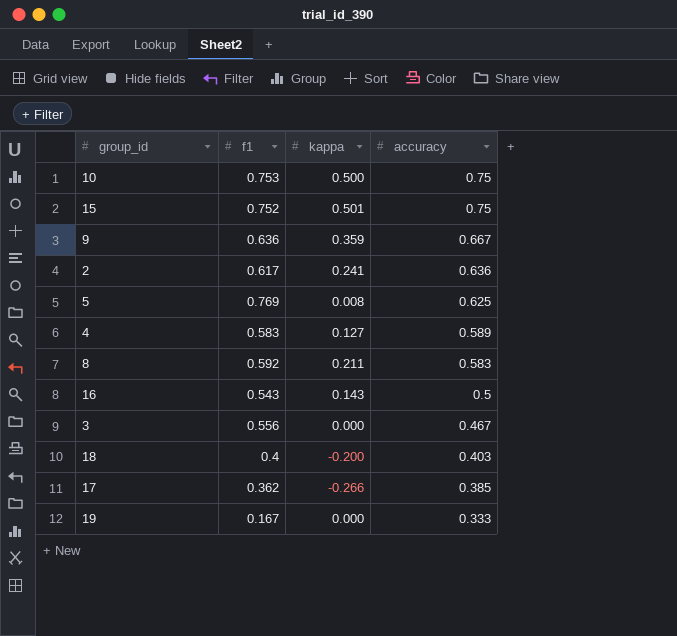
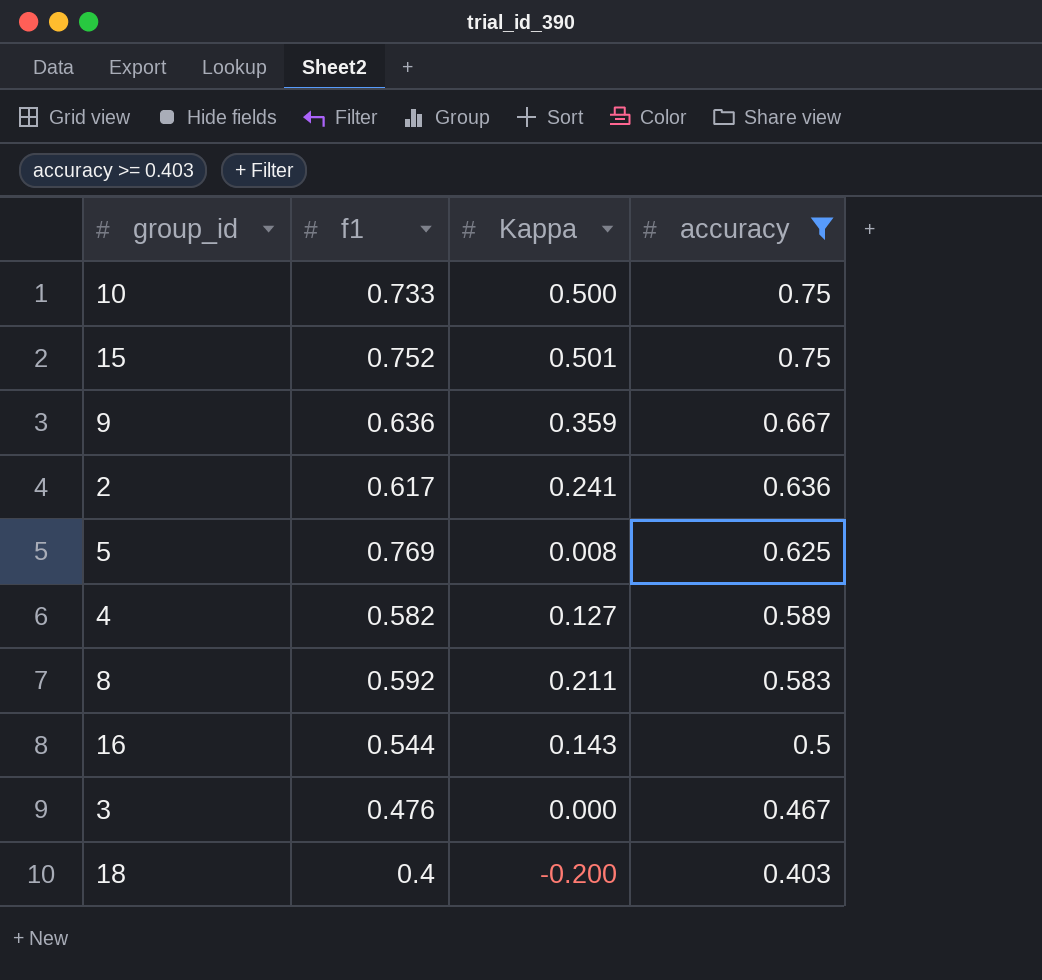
filter: none -> accuracy >= 0.403
column name: kappa -> Kappa
10 | f1: 0.753 -> 0.733
4 | f1: 0.583 -> 0.582
16 | f1: 0.543 -> 0.544
3 | f1: 0.556 -> 0.476

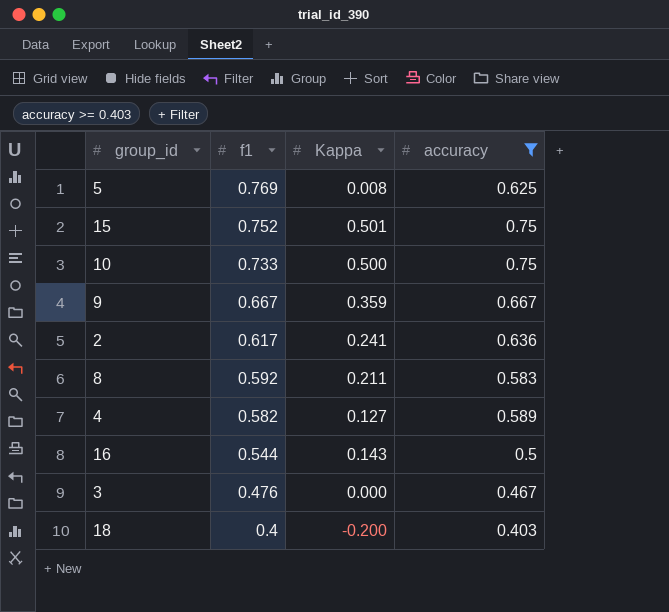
row order: accuracy descending -> f1 descending
9 | f1: 0.636 -> 0.667

